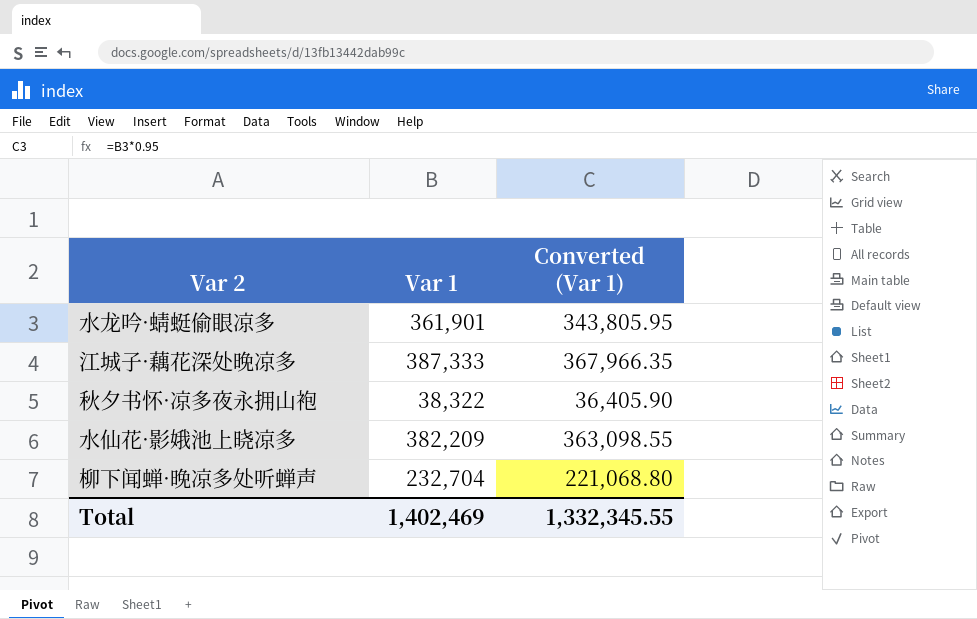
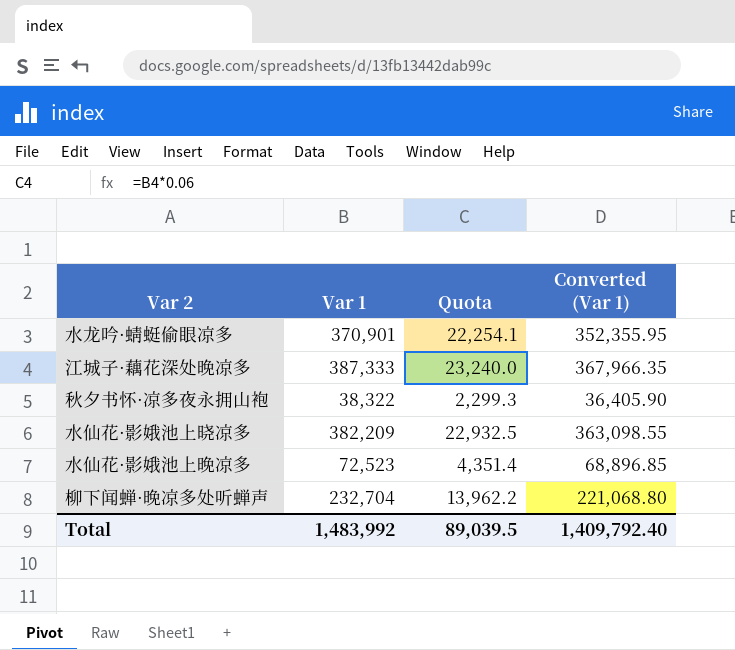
column Quota | formula: none -> [Var 1] * 0.06
水龙吟·蜻蜓偷眼凉多 | Var 1: 361,901 -> 370,901
水龙吟·蜻蜓偷眼凉多 | Converted (Var 1): 343,805.95 -> 352,355.95
row 水仙花·影娥池上晚凉多: none -> 72,523 | 4,351.4 | 68,896.85
Total | Var 1: 1,402,469 -> 1,483,992
Total | Converted (Var 1): 1,332,345.55 -> 1,409,792.40

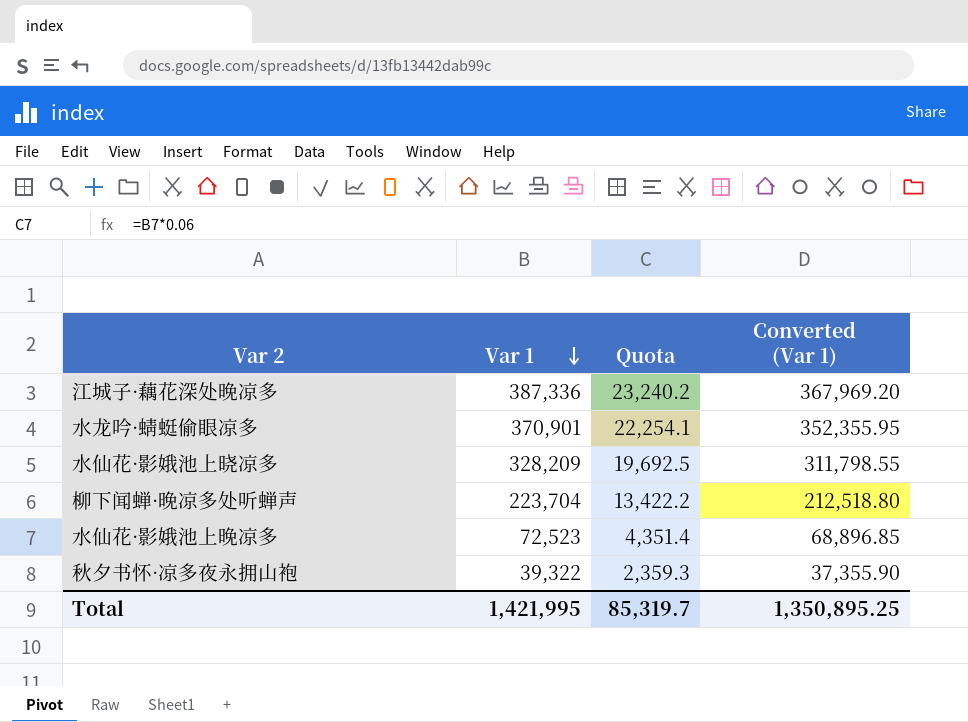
row order: none -> Var 1 descending
江城子·藕花深处晚凉多 | Var 1: 387,333 -> 387,336
江城子·藕花深处晚凉多 | Quota: 23,240.0 -> 23,240.2
江城子·藕花深处晚凉多 | Converted (Var 1): 367,966.35 -> 367,969.20
水仙花·影娥池上晓凉多 | Var 1: 382,209 -> 328,209
水仙花·影娥池上晓凉多 | Quota: 22,932.5 -> 19,692.5
水仙花·影娥池上晓凉多 | Converted (Var 1): 363,098.55 -> 311,798.55
柳下闻蝉·晚凉多处听蝉声 | Var 1: 232,704 -> 223,704
柳下闻蝉·晚凉多处听蝉声 | Quota: 13,962.2 -> 13,422.2
柳下闻蝉·晚凉多处听蝉声 | Converted (Var 1): 221,068.80 -> 212,518.80
秋夕书怀·凉多夜永拥山袍 | Var 1: 38,322 -> 39,322
秋夕书怀·凉多夜永拥山袍 | Quota: 2,299.3 -> 2,359.3
秋夕书怀·凉多夜永拥山袍 | Converted (Var 1): 36,405.90 -> 37,355.90
Total | Var 1: 1,483,992 -> 1,421,995
Total | Quota: 89,039.5 -> 85,319.7
Total | Converted (Var 1): 1,409,792.40 -> 1,350,895.25

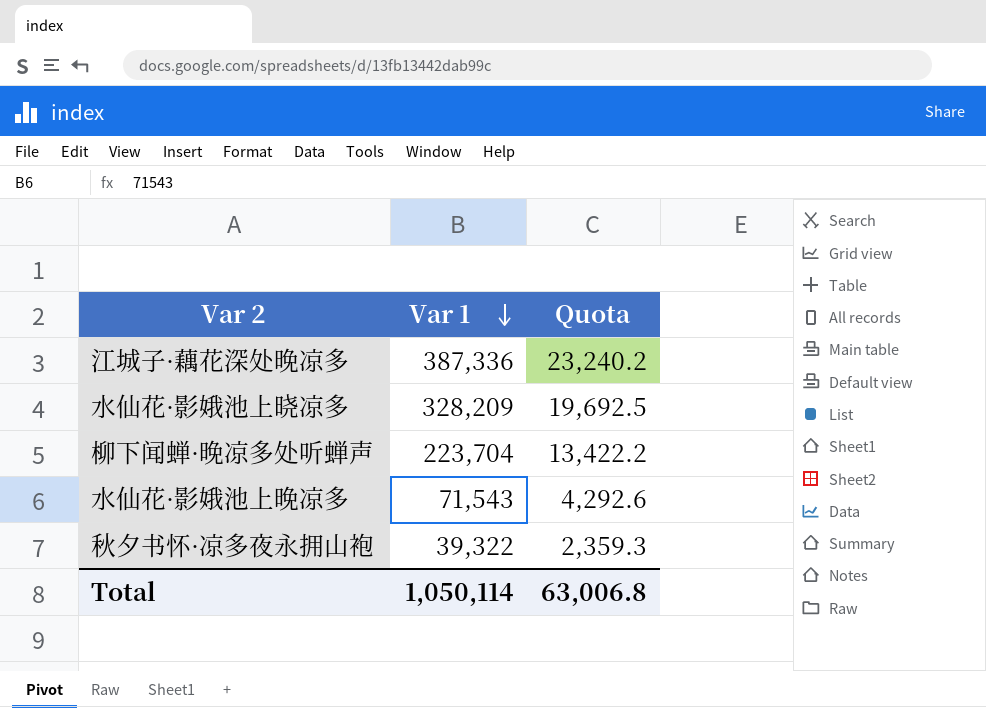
column Converted (Var 1) | formula: [Var 1] * 0.95 -> none
row 水龙吟·蜻蜓偷眼凉多: 370,901 | 22,254.1 | 352,355.95 -> none
水仙花·影娥池上晚凉多 | Var 1: 72,523 -> 71,543
水仙花·影娥池上晚凉多 | Quota: 4,351.4 -> 4,292.6
Total | Var 1: 1,421,995 -> 1,050,114
Total | Quota: 85,319.7 -> 63,006.8

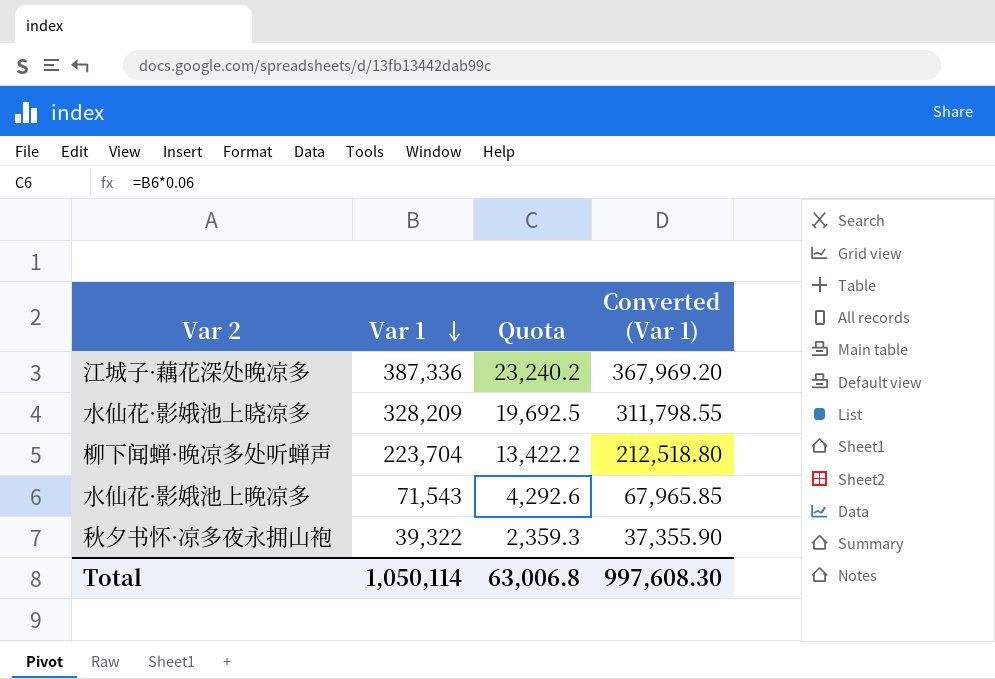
column Converted (Var 1) | formula: none -> [Var 1] * 0.95

